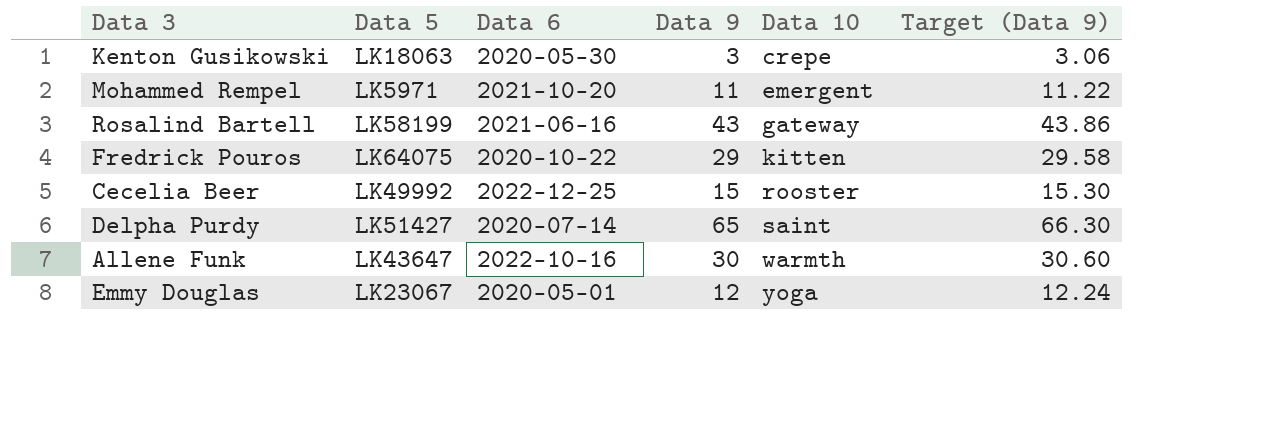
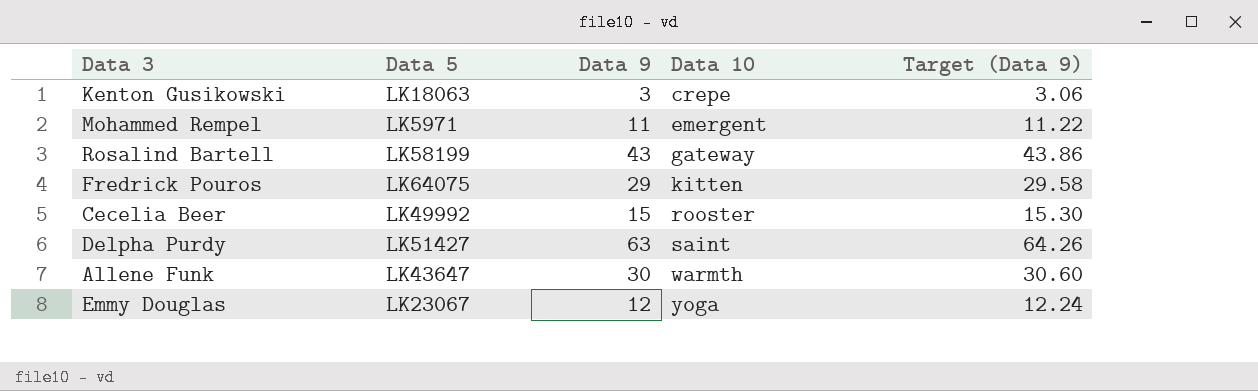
column Data 6 | position: 3 -> none
Delpha Purdy | Data 9: 65 -> 63
Delpha Purdy | Target (Data 9): 66.30 -> 64.26

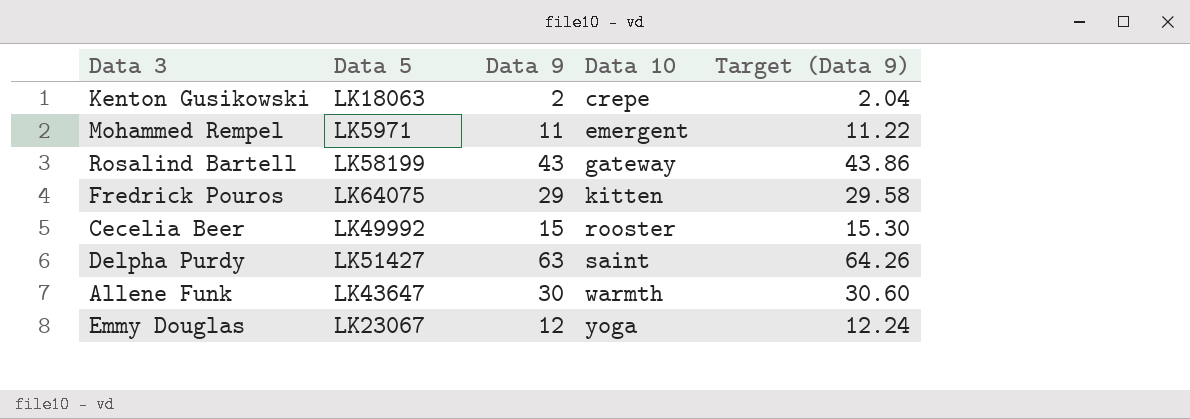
Kenton Gusikowski | Data 9: 3 -> 2
Kenton Gusikowski | Target (Data 9): 3.06 -> 2.04

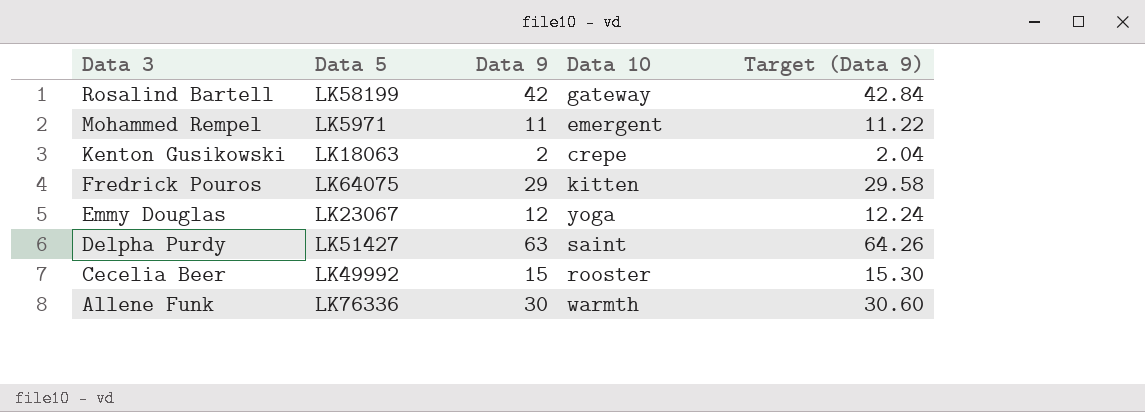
row order: Data 10 ascending -> Data 3 descending
Rosalind Bartell | Data 9: 43 -> 42
Rosalind Bartell | Target (Data 9): 43.86 -> 42.84
Allene Funk | Data 5: LK43647 -> LK76336

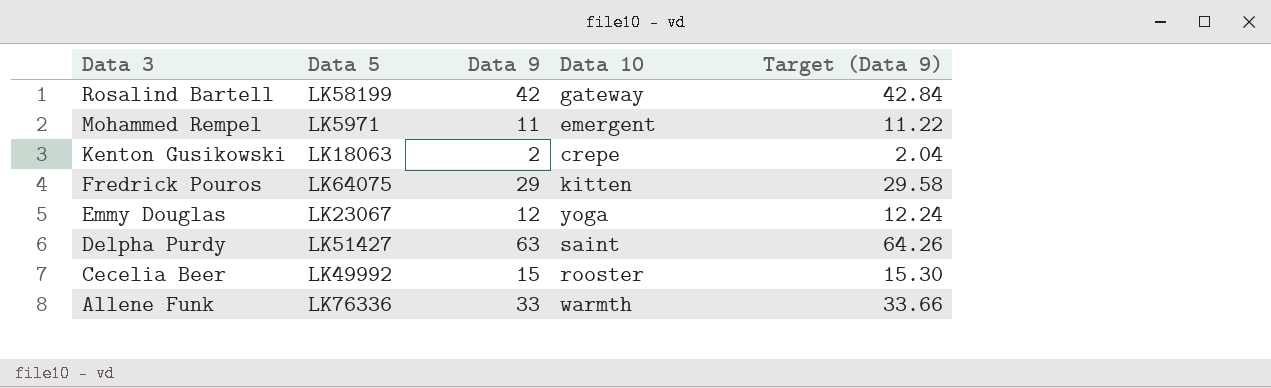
Allene Funk | Data 9: 30 -> 33
Allene Funk | Target (Data 9): 30.60 -> 33.66

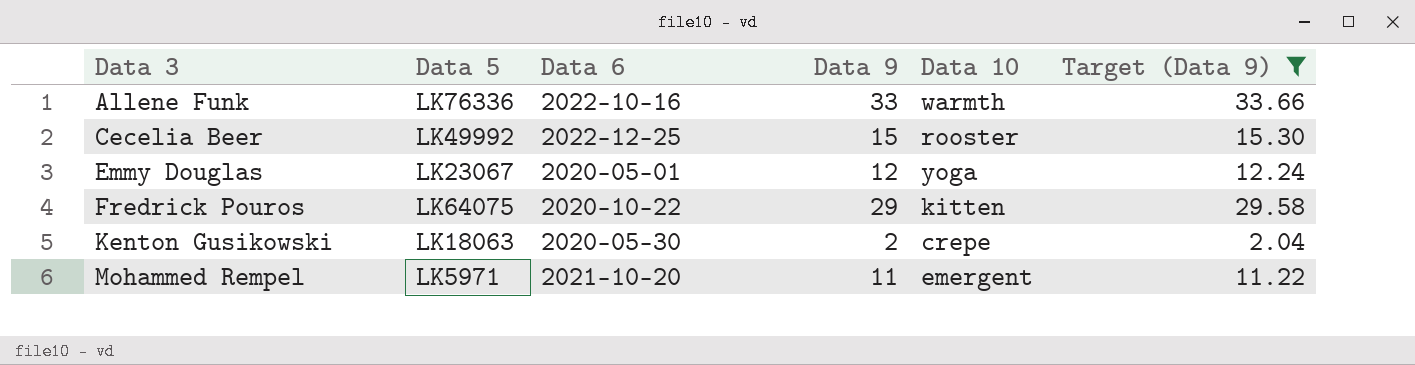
filter: none -> Target (Data 9) <= 33.66
row order: Data 3 descending -> Data 3 ascending
column Data 6 | position: none -> 3

